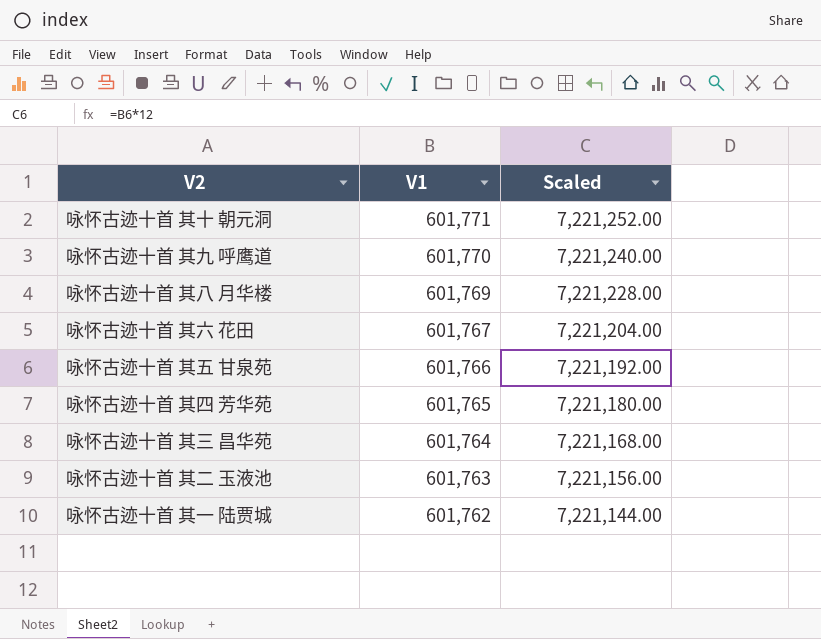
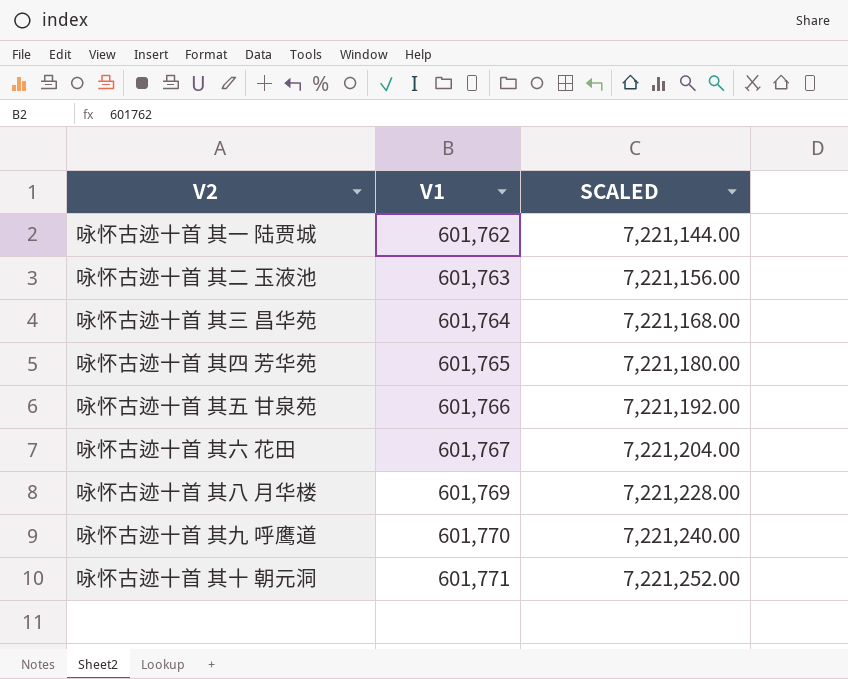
row order: V1 descending -> V1 ascending
column name: Scaled -> SCALED

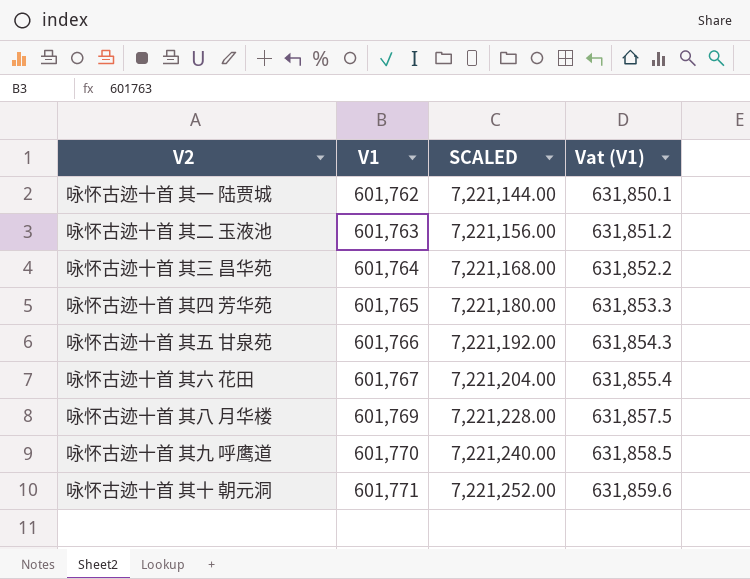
column Vat (V1) | formula: none -> [V1] * 1.05

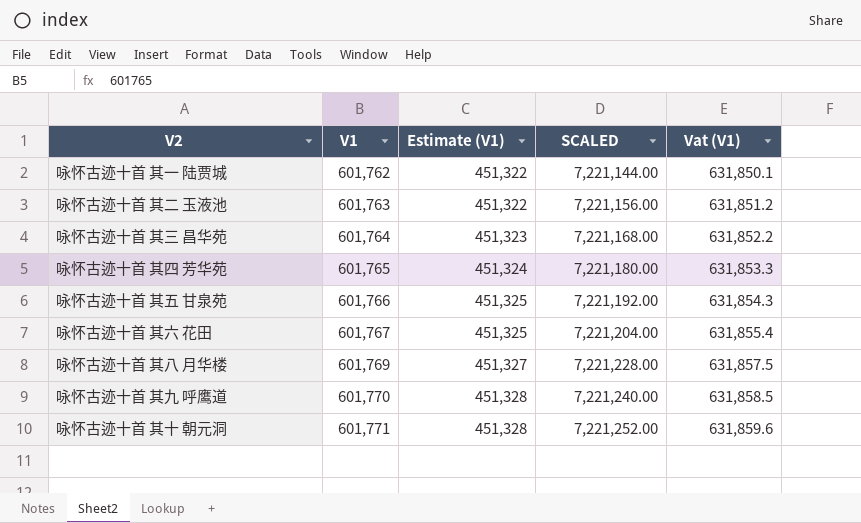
column Estimate (V1) | formula: none -> [V1] * 0.75

